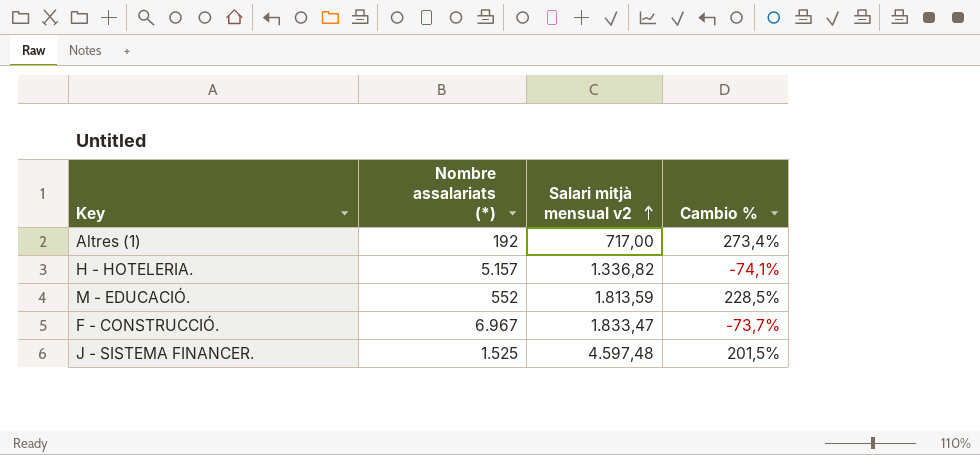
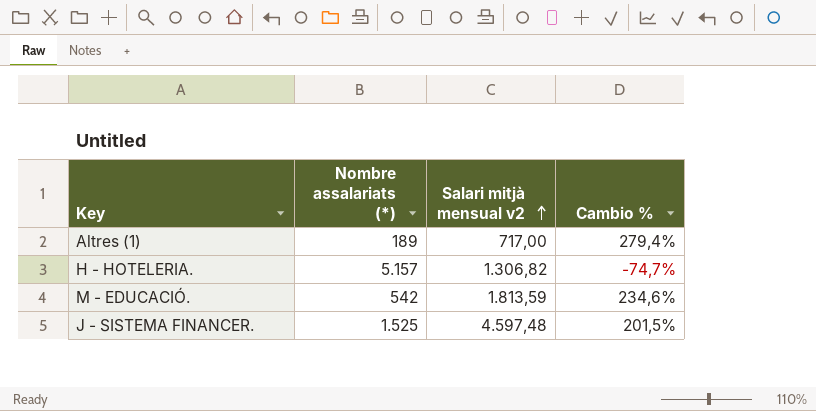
row F - CONSTRUCCIÓ.: 6.967 | 1.833,47 | -73,7% -> none
Altres (1) | Nombre assalariats (*): 192 -> 189
Altres (1) | Cambio %: 273,4% -> 279,4%
H - HOTELERIA. | Salari mitjà mensual v2: 1.336,82 -> 1.306,82
H - HOTELERIA. | Cambio %: -74,1% -> -74,7%
M - EDUCACIÓ. | Nombre assalariats (*): 552 -> 542
M - EDUCACIÓ. | Cambio %: 228,5% -> 234,6%

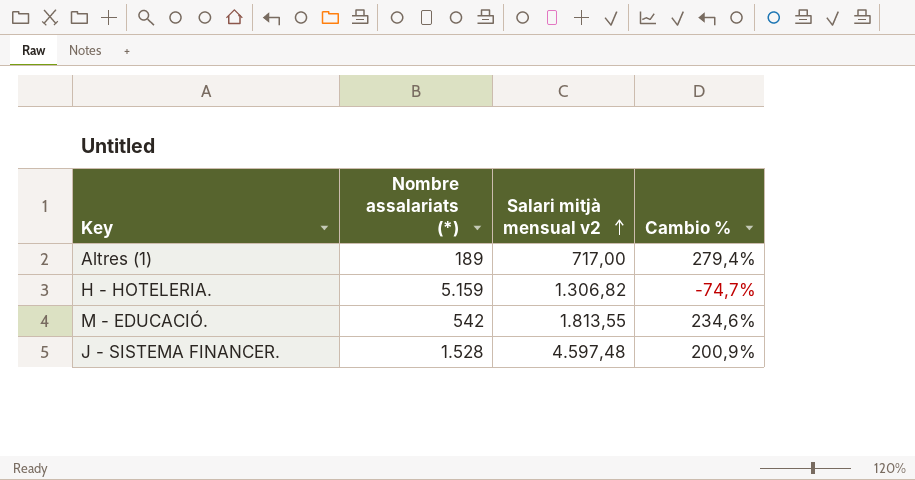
H - HOTELERIA. | Nombre assalariats (*): 5.157 -> 5.159
M - EDUCACIÓ. | Salari mitjà mensual v2: 1.813,59 -> 1.813,55
J - SISTEMA FINANCER. | Nombre assalariats (*): 1.525 -> 1.528
J - SISTEMA FINANCER. | Cambio %: 201,5% -> 200,9%

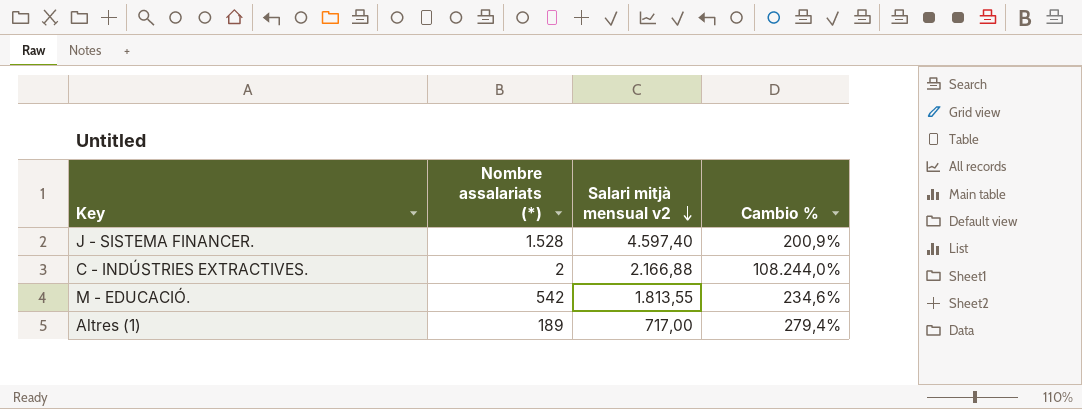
row order: Salari mitjà mensual v2 ascending -> Salari mitjà mensual v2 descending
row H - HOTELERIA.: 5.159 | 1.306,82 | -74,7% -> none
J - SISTEMA FINANCER. | Salari mitjà mensual v2: 4.597,48 -> 4.597,40
row C - INDÚSTRIES EXTRACTIVES.: none -> 2 | 2.166,88 | 108.244,0%

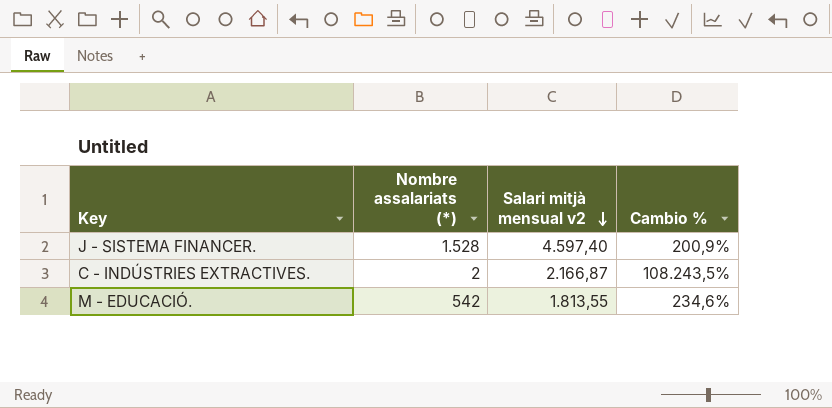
row Altres (1): 189 | 717,00 | 279,4% -> none
C - INDÚSTRIES EXTRACTIVES. | Salari mitjà mensual v2: 2.166,88 -> 2.166,87
C - INDÚSTRIES EXTRACTIVES. | Cambio %: 108.244,0% -> 108.243,5%

